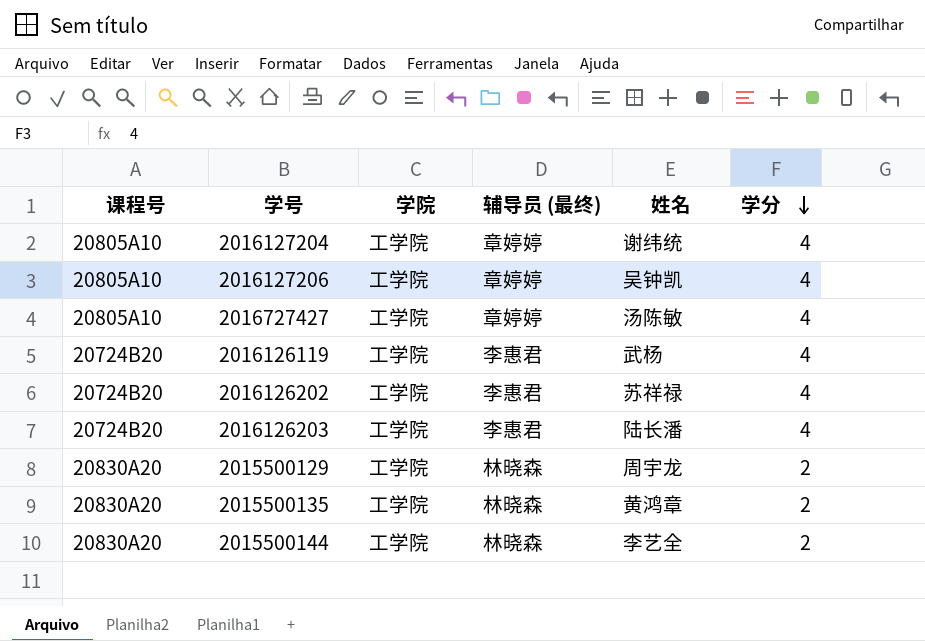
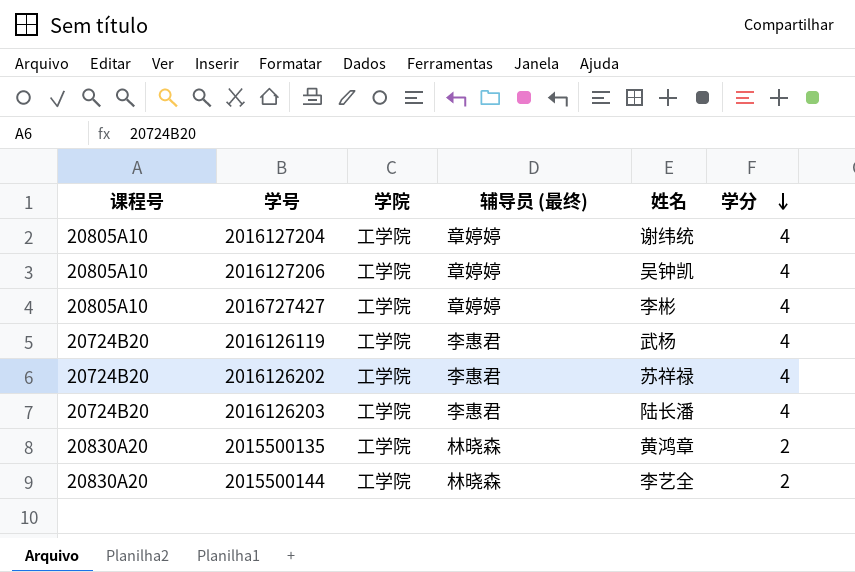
row 2015500129: 20830A20 | 工学院 | 林晓森 | 周宇龙 | 2 -> none
2016727427 | 姓名: 汤陈敏 -> 李彬

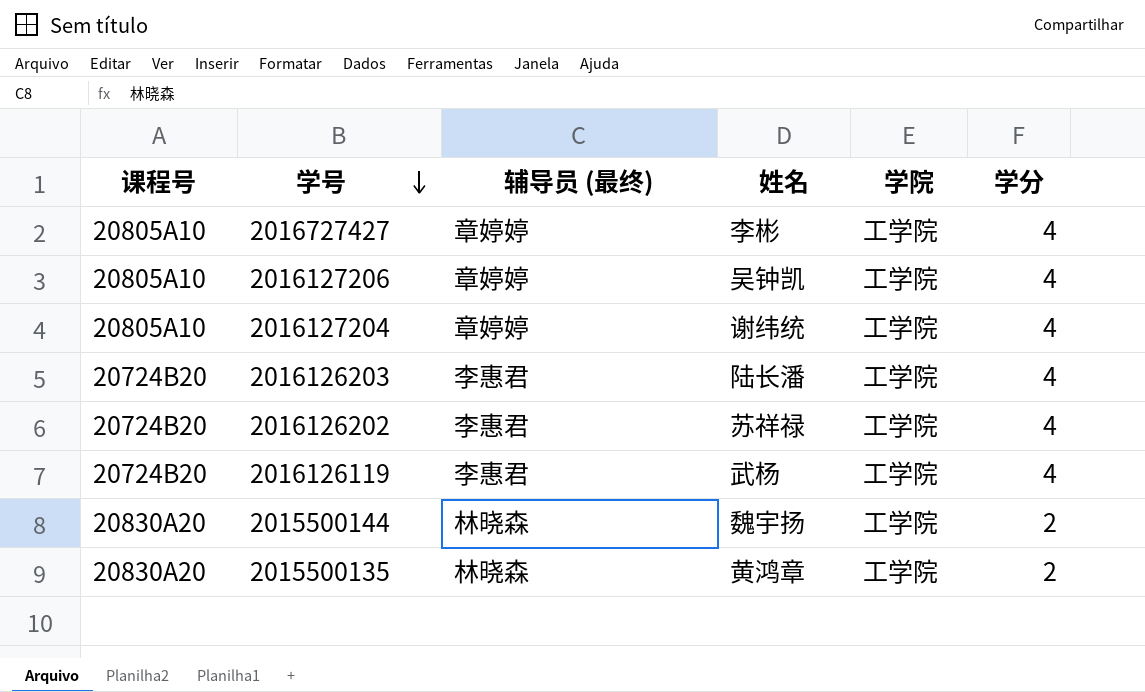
row order: 学分 descending -> 学号 descending
column 学院 | position: 3 -> 5
2015500144 | 姓名: 李艺全 -> 魏宇扬

